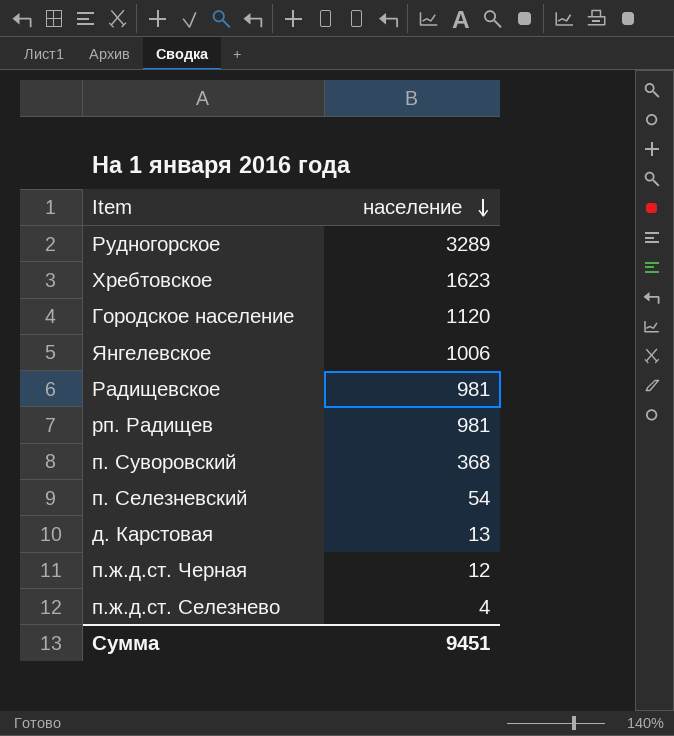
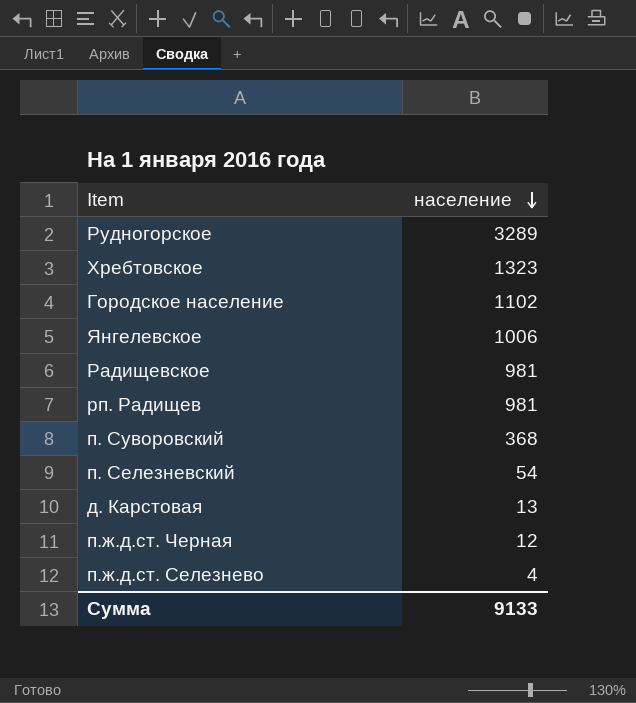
Хребтовское | население: 1623 -> 1323
Городское население | население: 1120 -> 1102
Сумма | население: 9451 -> 9133

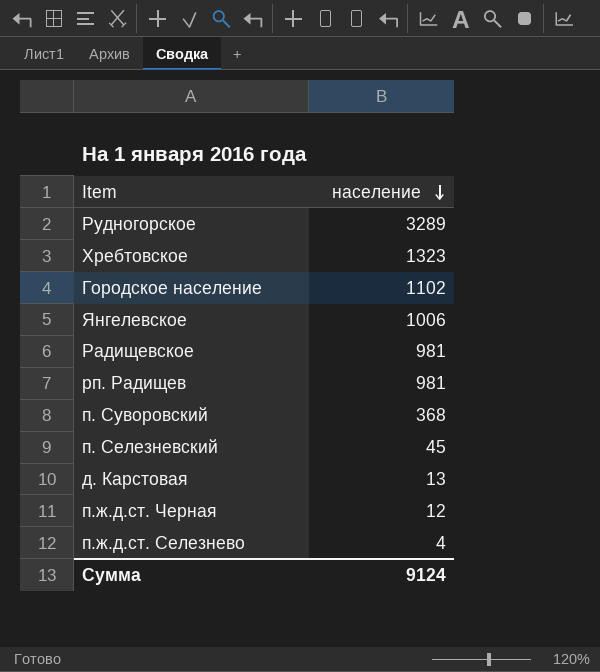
п. Селезневский | население: 54 -> 45
Сумма | население: 9133 -> 9124

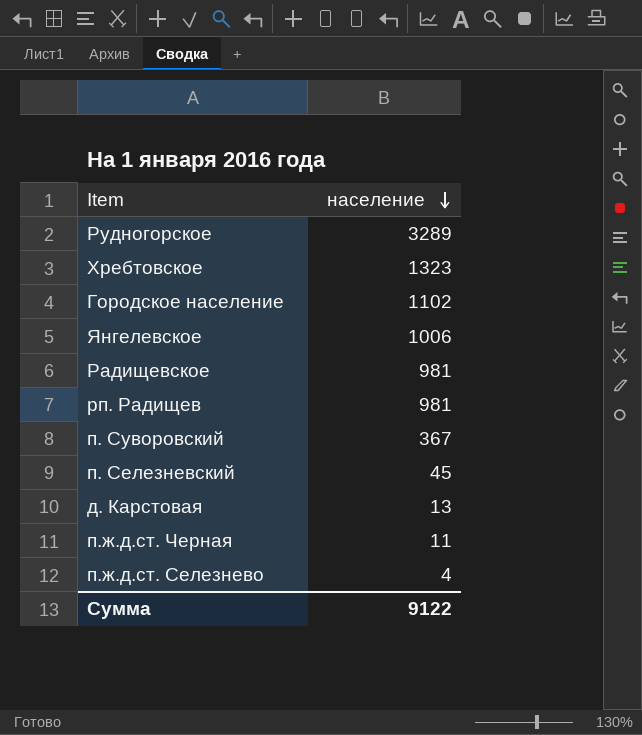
п. Суворовский | население: 368 -> 367
п.ж.д.ст. Черная | население: 12 -> 11
Сумма | население: 9124 -> 9122

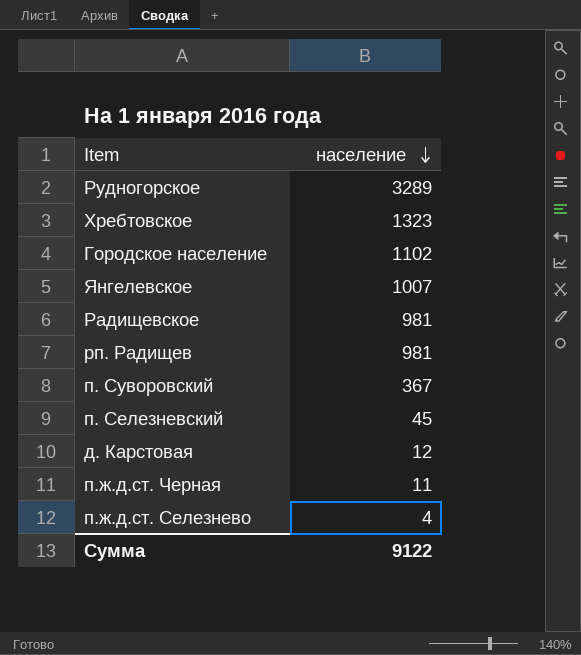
Янгелевское | население: 1006 -> 1007
д. Карстовая | население: 13 -> 12

